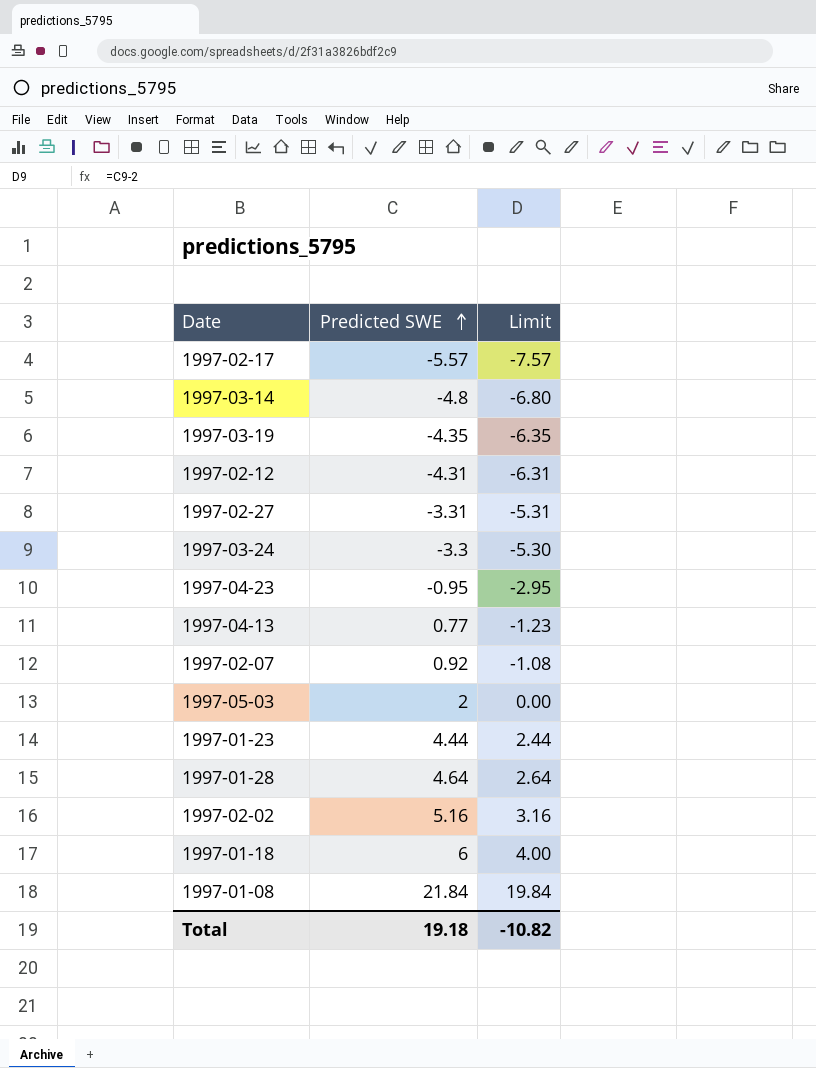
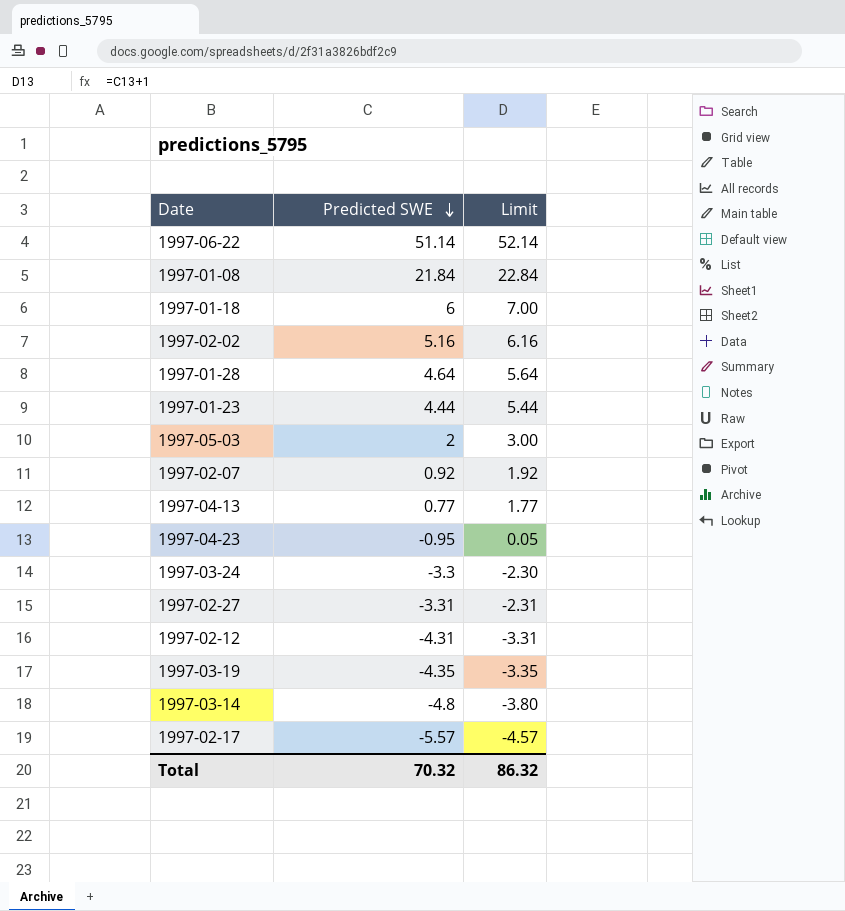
row order: Predicted SWE ascending -> Predicted SWE descending
column Limit | formula: [Predicted SWE] - 2 -> [Predicted SWE] + 1
row 1997-06-22: none -> 51.14 | 52.14
Total | Predicted SWE: 19.18 -> 70.32
Total | Limit: -10.82 -> 86.32

